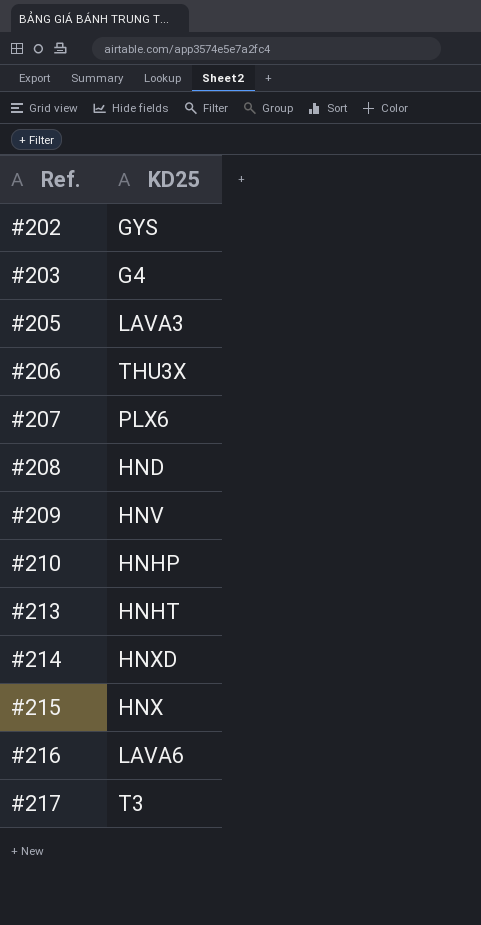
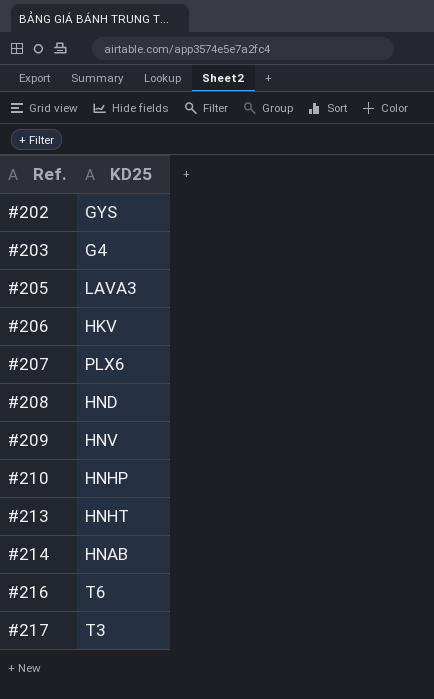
row #215: HNX -> none
#206 | KD25: THU3X -> HKV
#214 | KD25: HNXD -> HNAB
#216 | KD25: LAVA6 -> T6

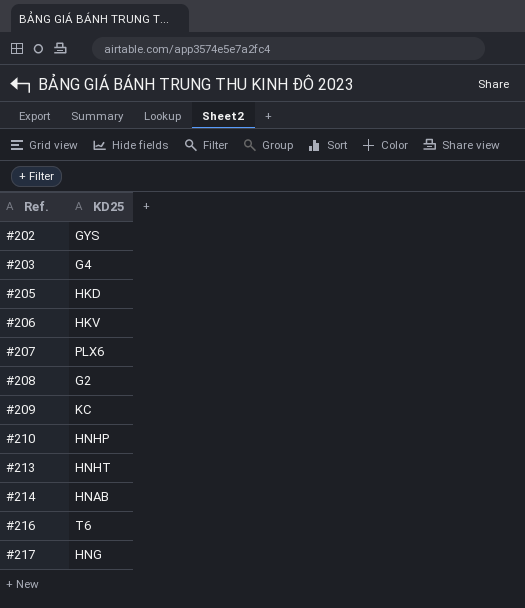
#205 | KD25: LAVA3 -> HKD
#208 | KD25: HND -> G2
#209 | KD25: HNV -> KC
#217 | KD25: T3 -> HNG

